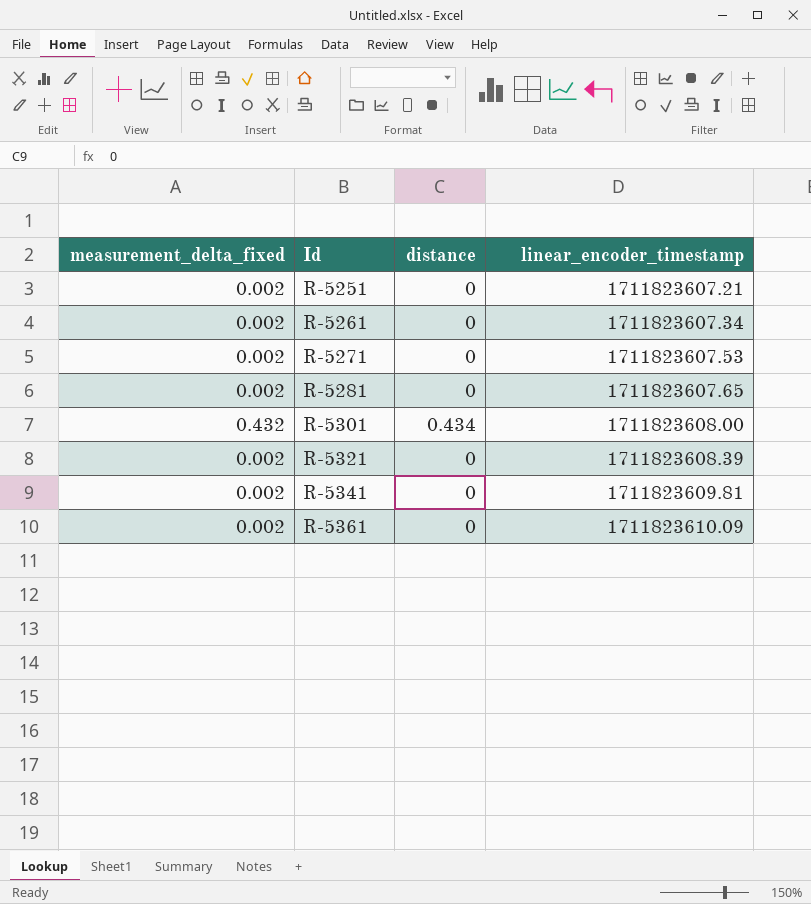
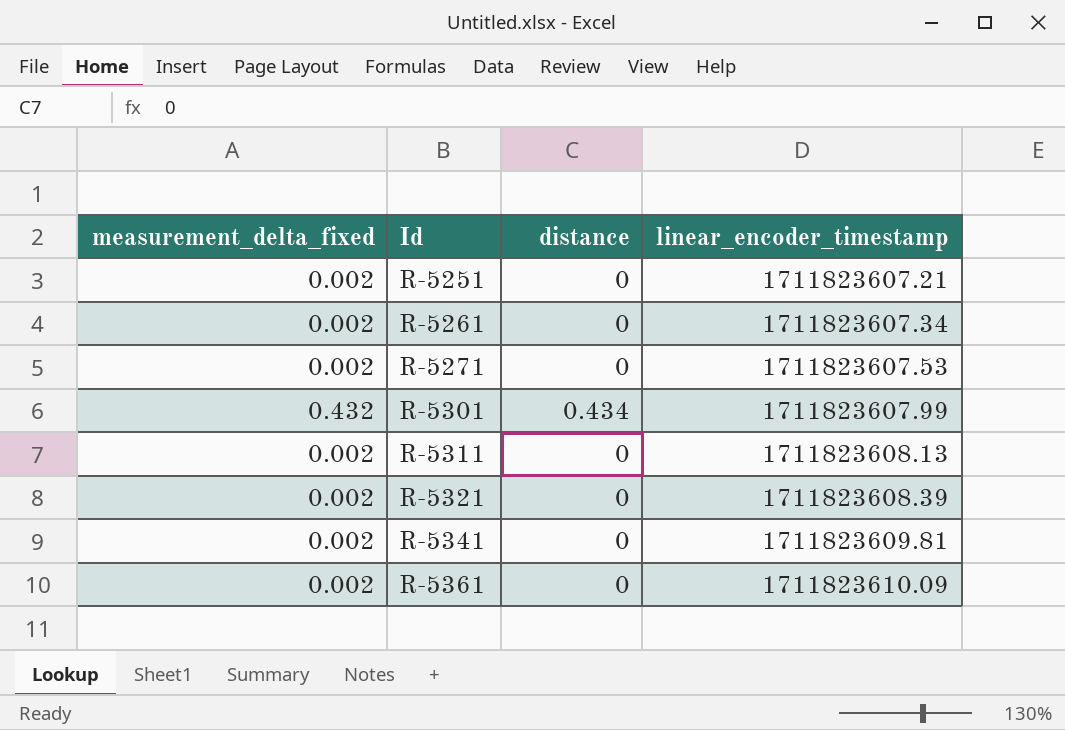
row R-5281: 0.002 | 0 | 1711823607.65 -> none
R-5301 | linear_encoder_timestamp: 1711823608.00 -> 1711823607.99
row R-5311: none -> 0.002 | 0 | 1711823608.13

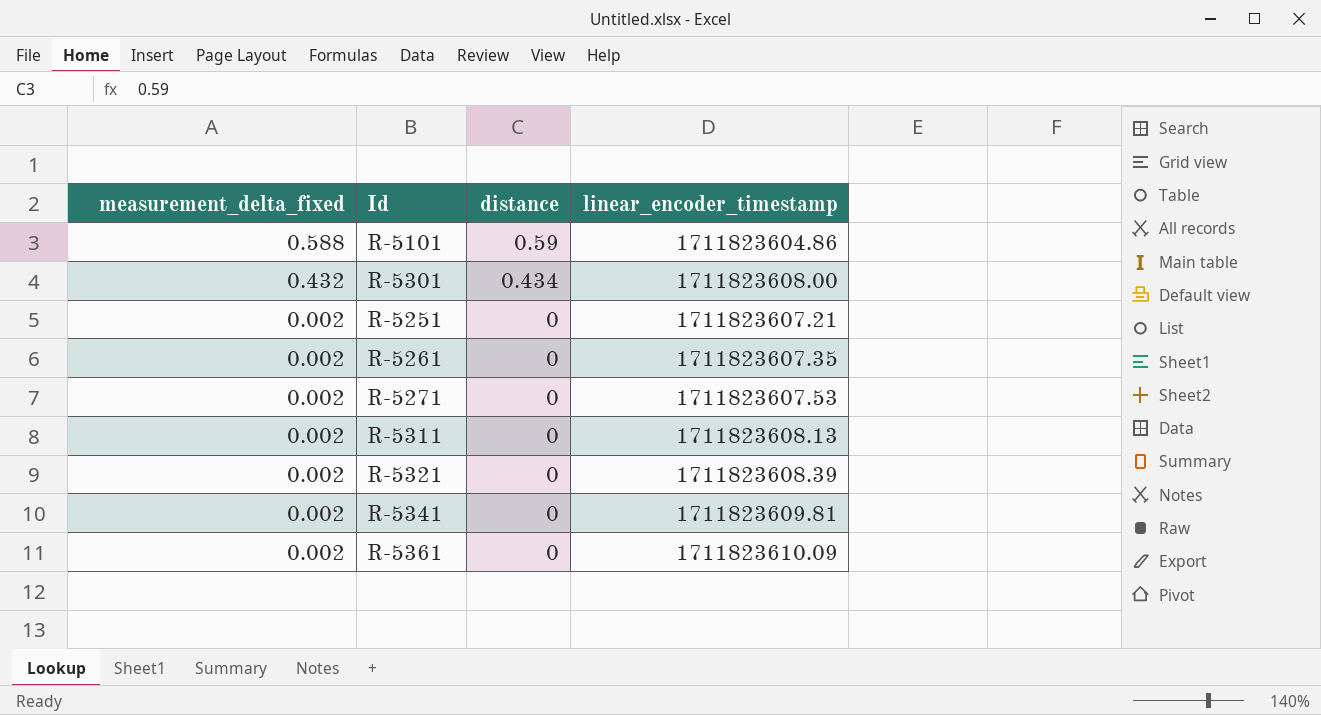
row order: Id ascending -> measurement_delta_fixed descending
row R-5101: none -> 0.588 | 0.59 | 1711823604.86
R-5301 | linear_encoder_timestamp: 1711823607.99 -> 1711823608.00
R-5261 | linear_encoder_timestamp: 1711823607.34 -> 1711823607.35

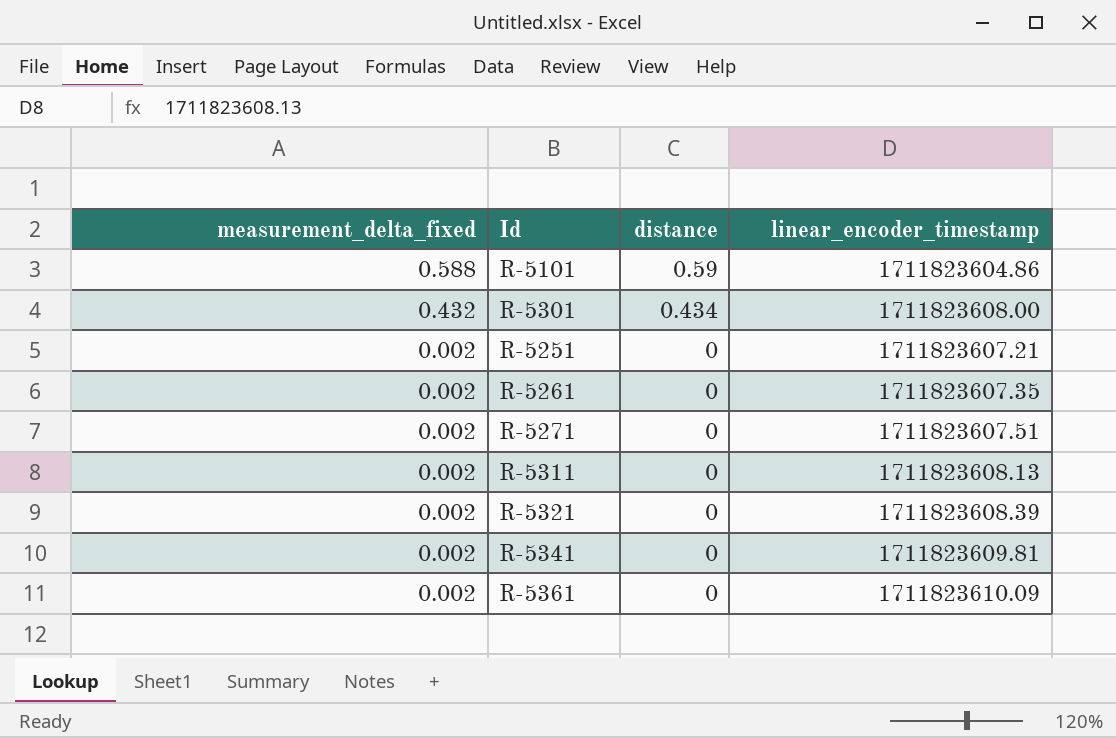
R-5271 | linear_encoder_timestamp: 1711823607.53 -> 1711823607.51

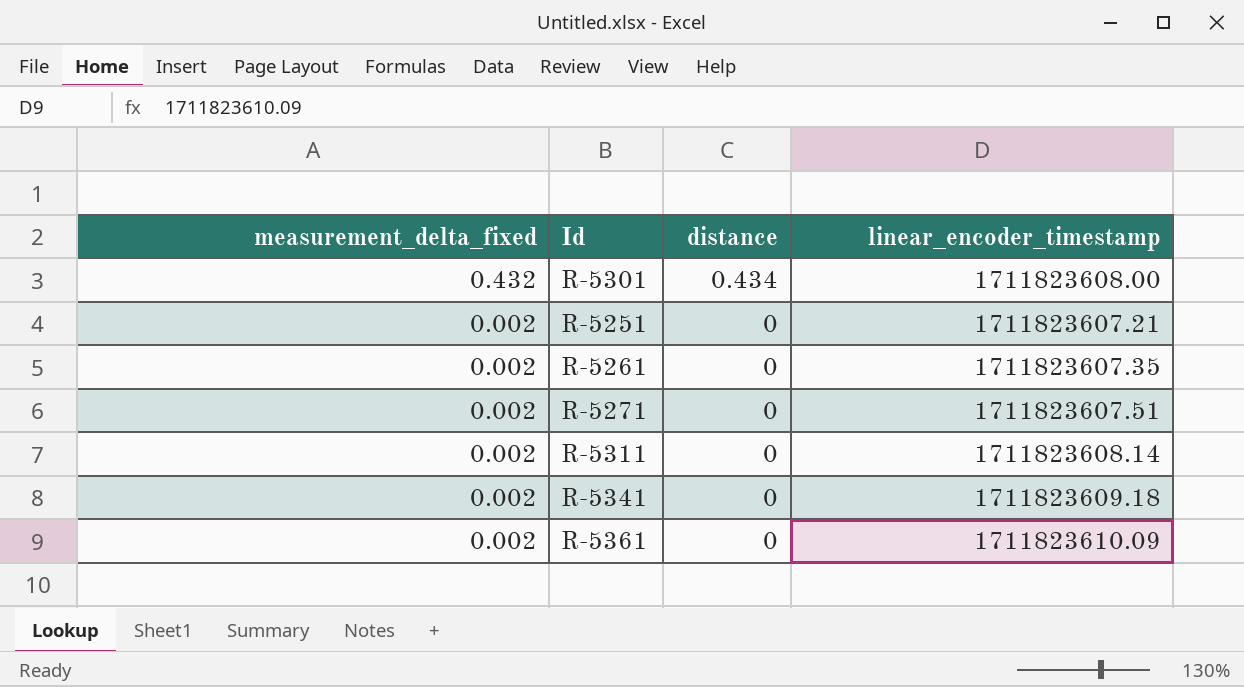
row R-5101: 0.588 | 0.59 | 1711823604.86 -> none
row R-5321: 0.002 | 0 | 1711823608.39 -> none
R-5311 | linear_encoder_timestamp: 1711823608.13 -> 1711823608.14
R-5341 | linear_encoder_timestamp: 1711823609.81 -> 1711823609.18

